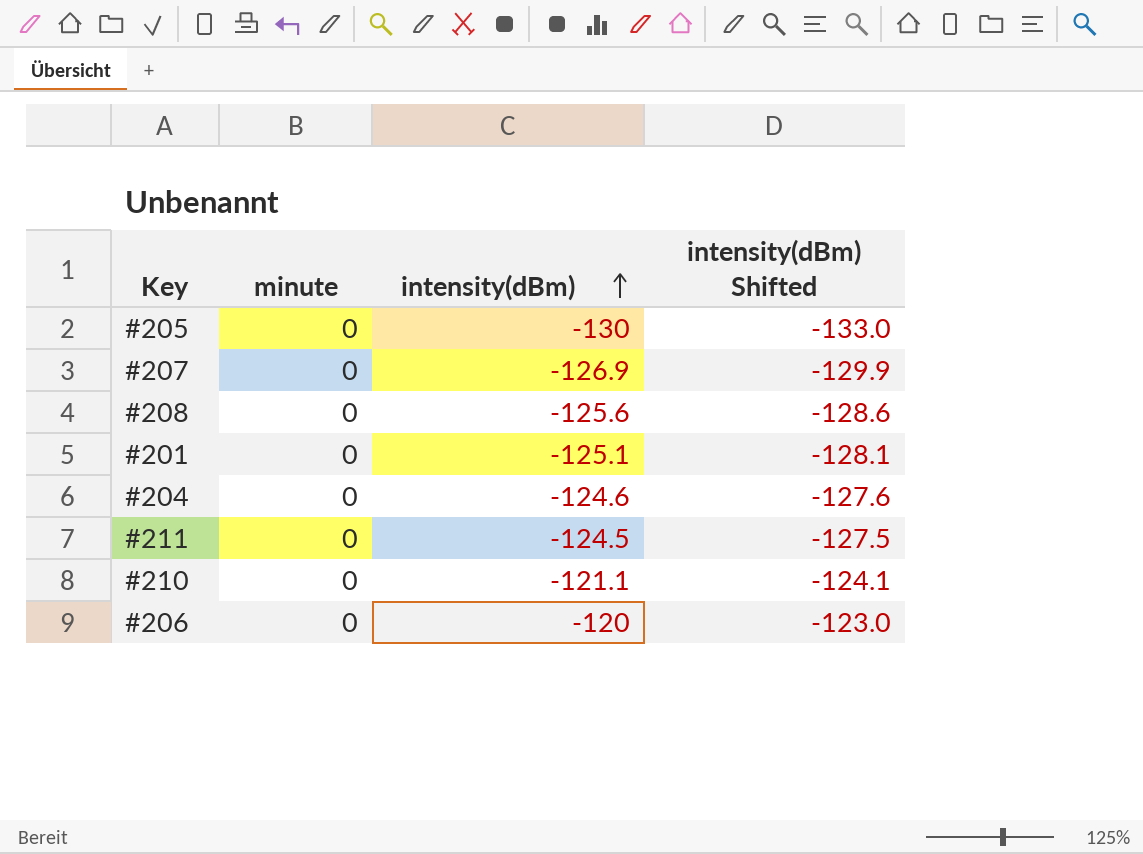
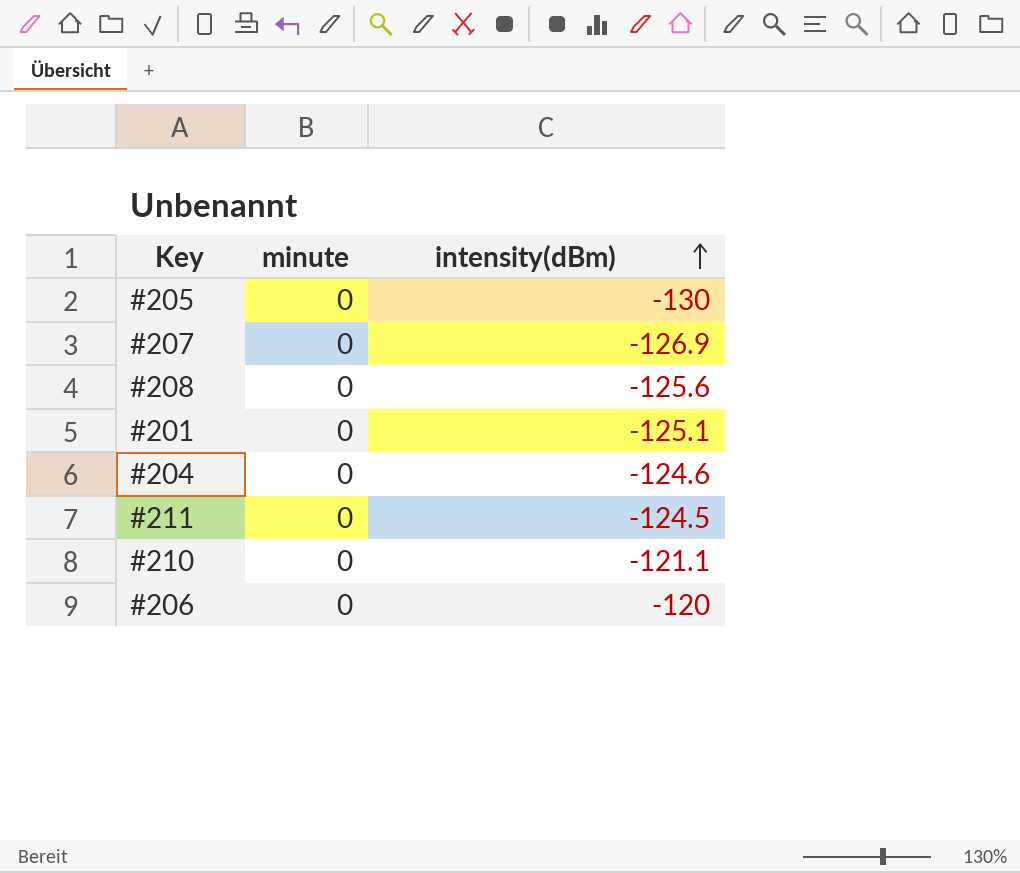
column intensity(dBm) Shifted | formula: [intensity(dBm)] - 3 -> none

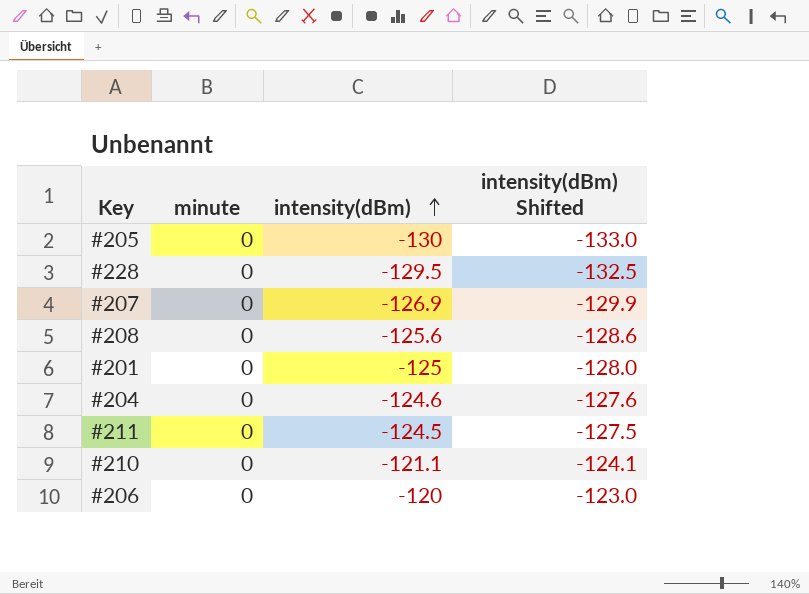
column intensity(dBm) Shifted | formula: none -> [intensity(dBm)] - 3
row #228: none -> 0 | -129.5 | -132.5
#201 | intensity(dBm): -125.1 -> -125

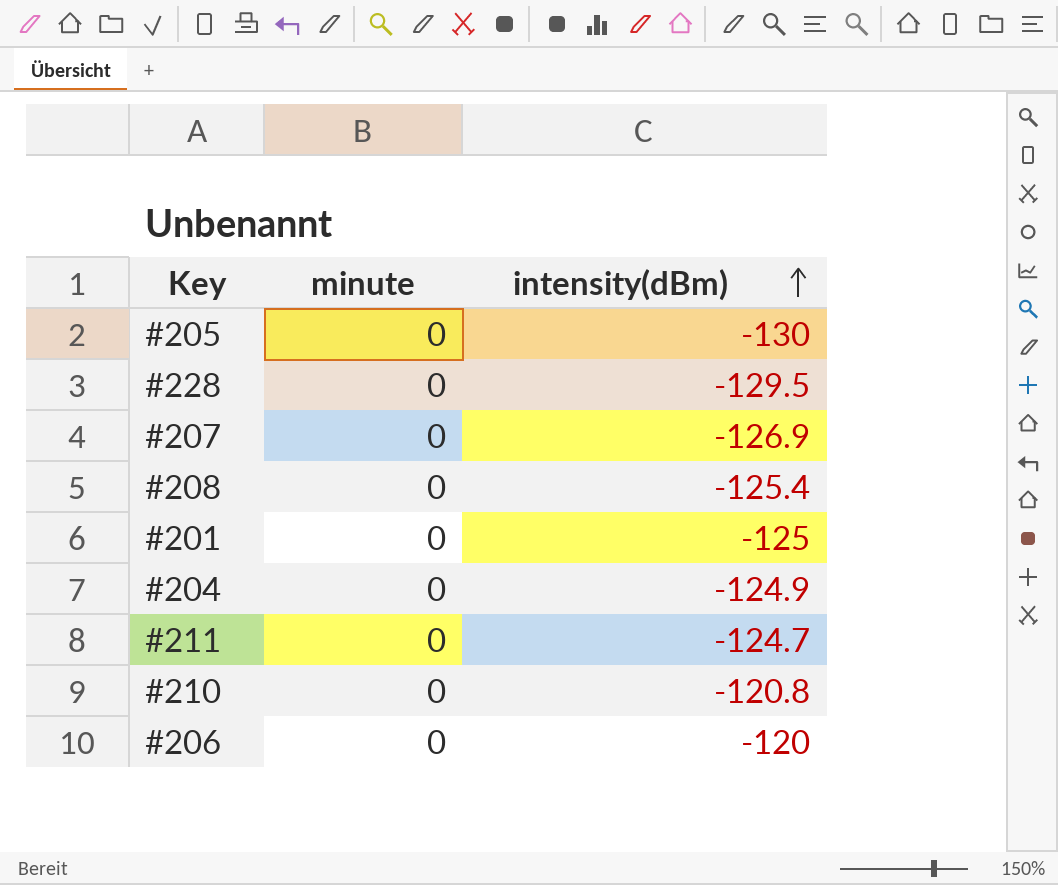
column intensity(dBm) Shifted | formula: [intensity(dBm)] - 3 -> none
#208 | intensity(dBm): -125.6 -> -125.4
#204 | intensity(dBm): -124.6 -> -124.9
#211 | intensity(dBm): -124.5 -> -124.7
#210 | intensity(dBm): -121.1 -> -120.8

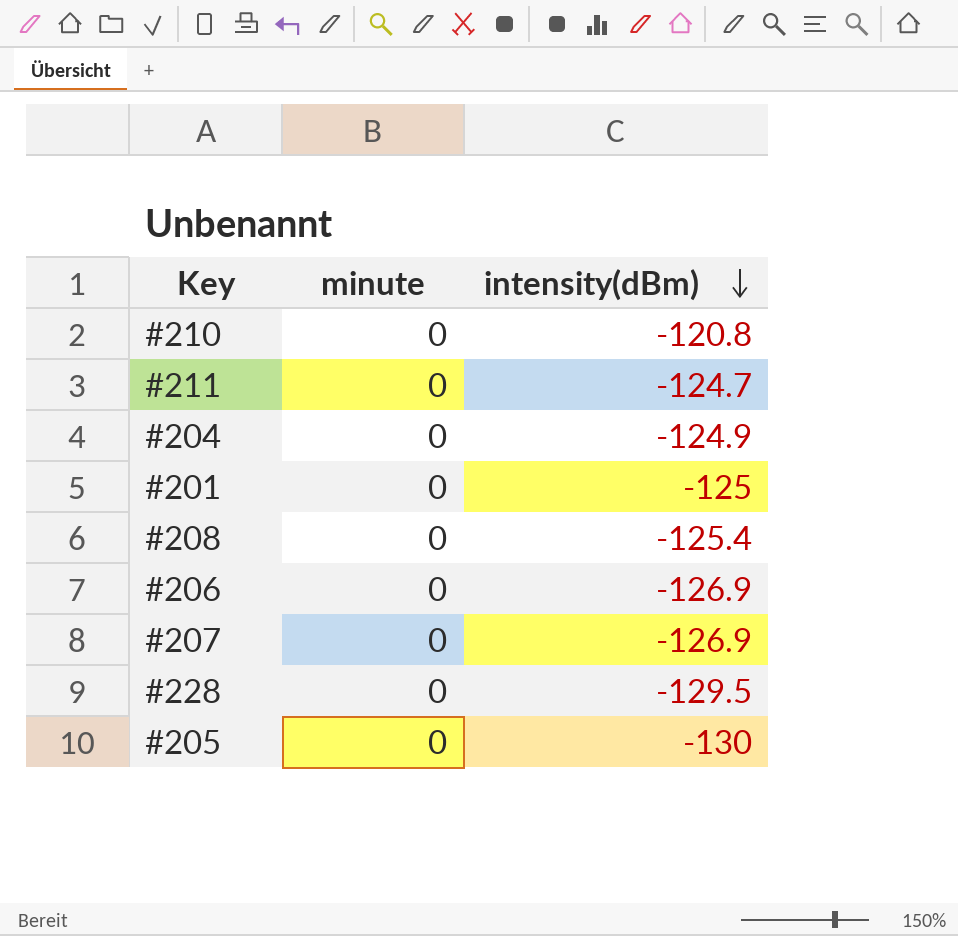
row order: intensity(dBm) ascending -> intensity(dBm) descending
#206 | intensity(dBm): -120 -> -126.9

